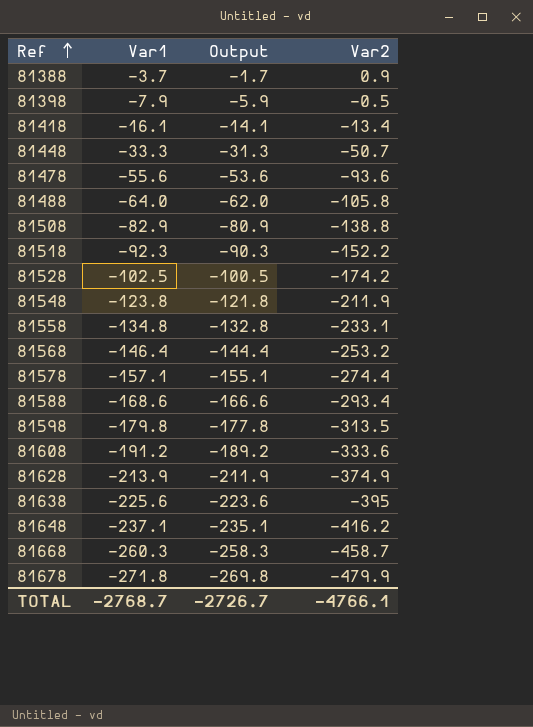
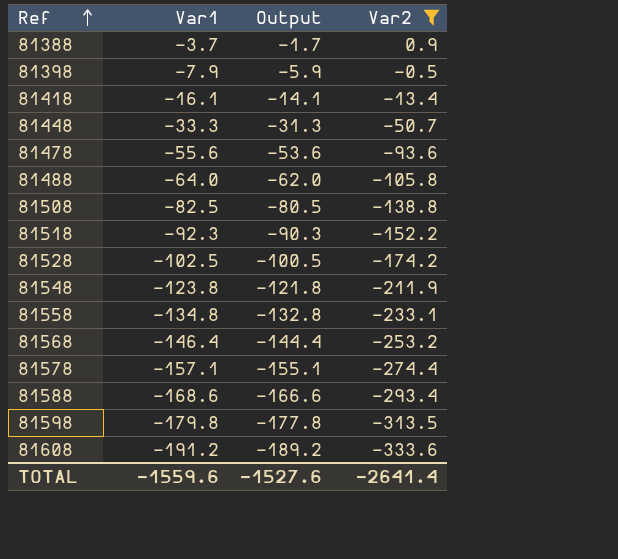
filter: none -> Var2 >= -333.6
81508 | Var1: -82.9 -> -82.5
81508 | Output: -80.9 -> -80.5
TOTAL | Var1: -2768.7 -> -1559.6
TOTAL | Output: -2726.7 -> -1527.6
TOTAL | Var2: -4766.1 -> -2641.4

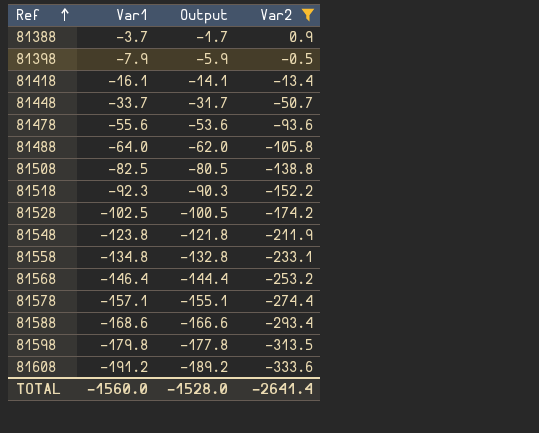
81448 | Var1: -33.3 -> -33.7
81448 | Output: -31.3 -> -31.7
TOTAL | Var1: -1559.6 -> -1560.0
TOTAL | Output: -1527.6 -> -1528.0

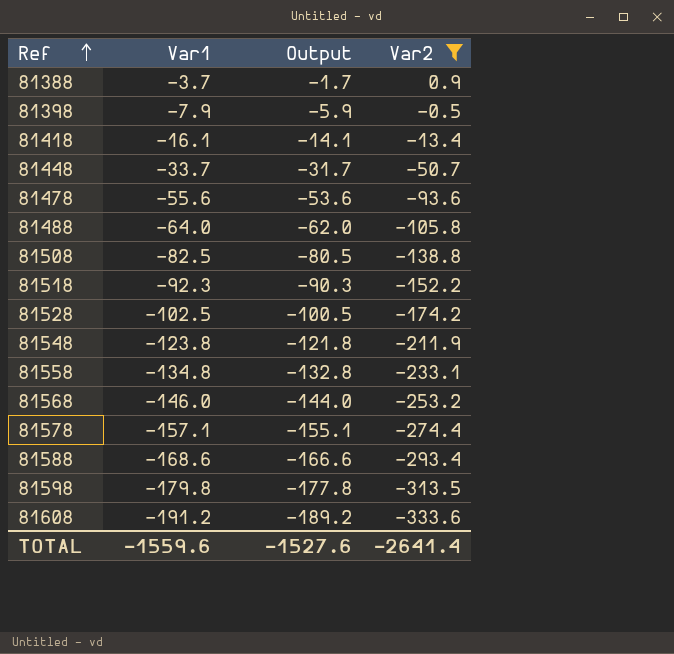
81568 | Var1: -146.4 -> -146.0
81568 | Output: -144.4 -> -144.0
TOTAL | Var1: -1560.0 -> -1559.6
TOTAL | Output: -1528.0 -> -1527.6

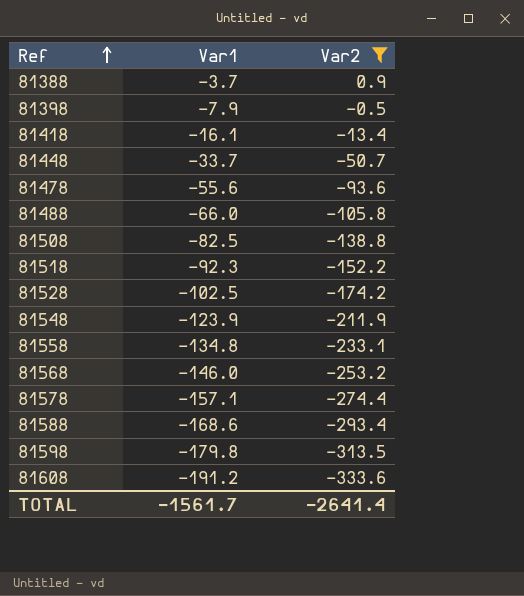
column Output | formula: [Var1] + 2 -> none
81488 | Var1: -64.0 -> -66.0
81548 | Var1: -123.8 -> -123.9
TOTAL | Var1: -1559.6 -> -1561.7

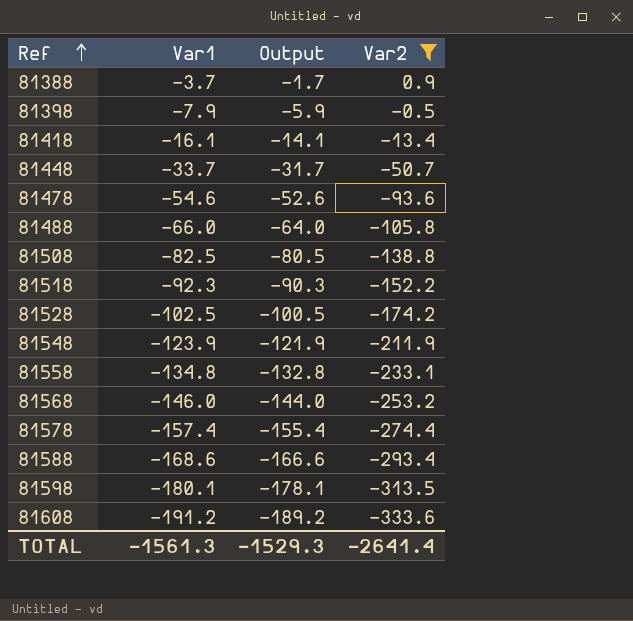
column Output | formula: none -> [Var1] + 2
81478 | Var1: -55.6 -> -54.6
81578 | Var1: -157.1 -> -157.4
81598 | Var1: -179.8 -> -180.1
TOTAL | Var1: -1561.7 -> -1561.3

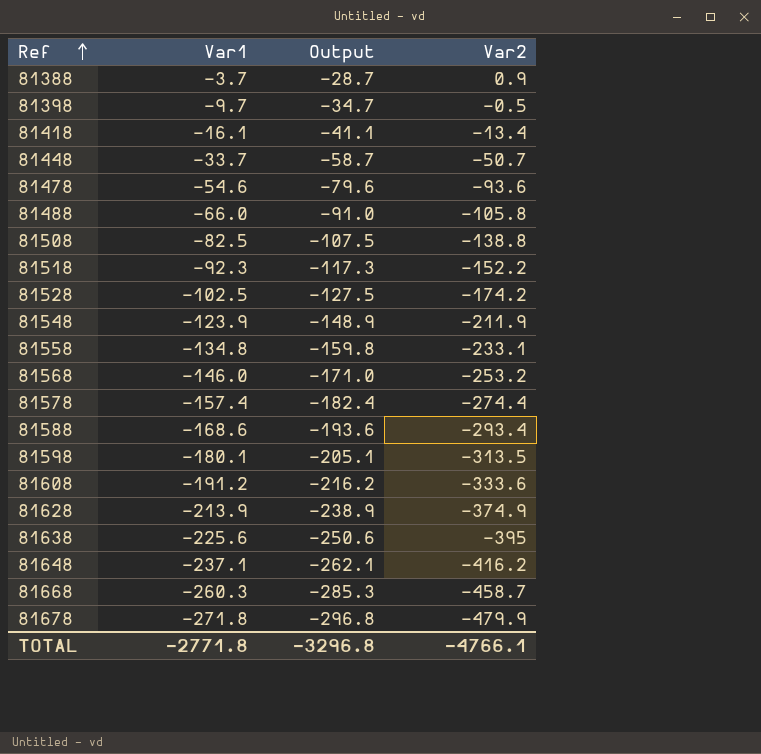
filter: Var2 >= -333.6 -> none
column Output | formula: [Var1] + 2 -> [Var1] - 25
81398 | Var1: -7.9 -> -9.7
TOTAL | Var1: -1561.3 -> -2771.8
TOTAL | Output: -1529.3 -> -3296.8
TOTAL | Var2: -2641.4 -> -4766.1

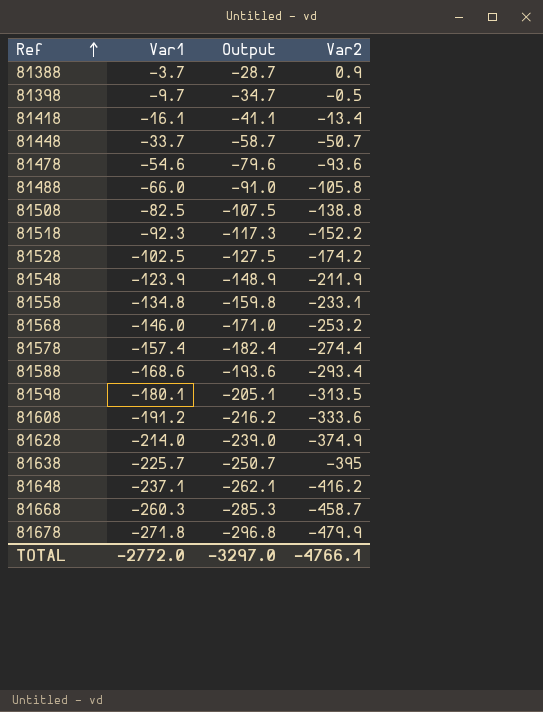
81628 | Var1: -213.9 -> -214.0
81628 | Output: -238.9 -> -239.0
81638 | Var1: -225.6 -> -225.7
81638 | Output: -250.6 -> -250.7
TOTAL | Var1: -2771.8 -> -2772.0
TOTAL | Output: -3296.8 -> -3297.0

